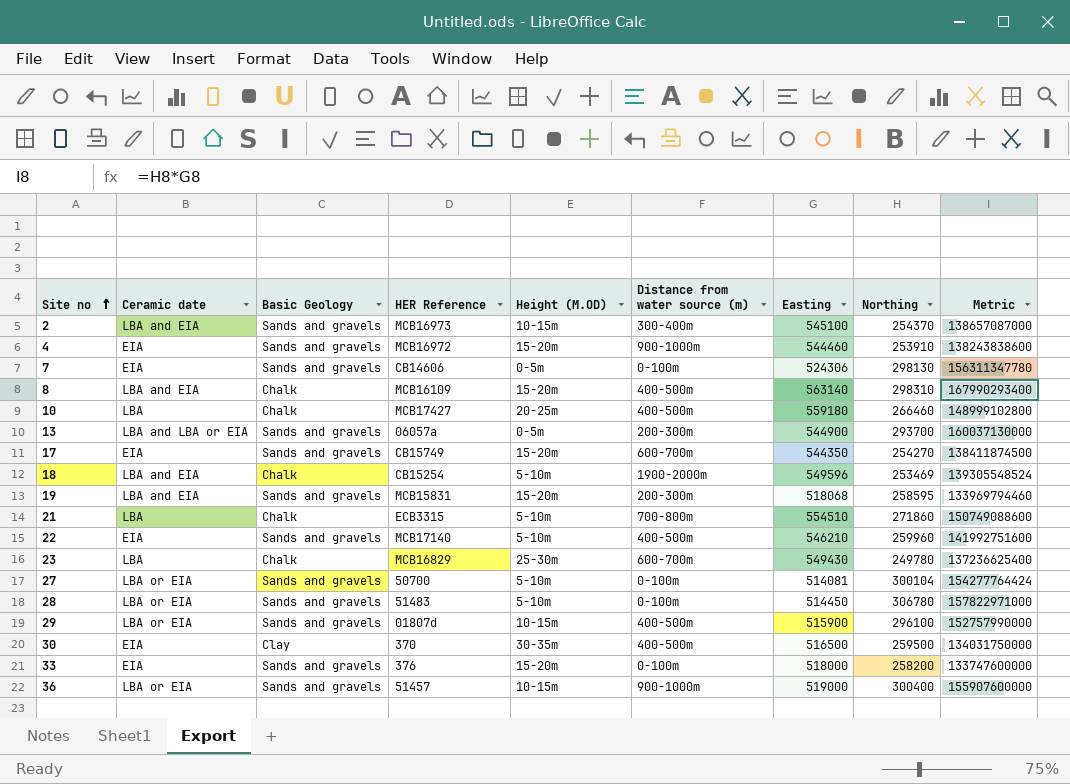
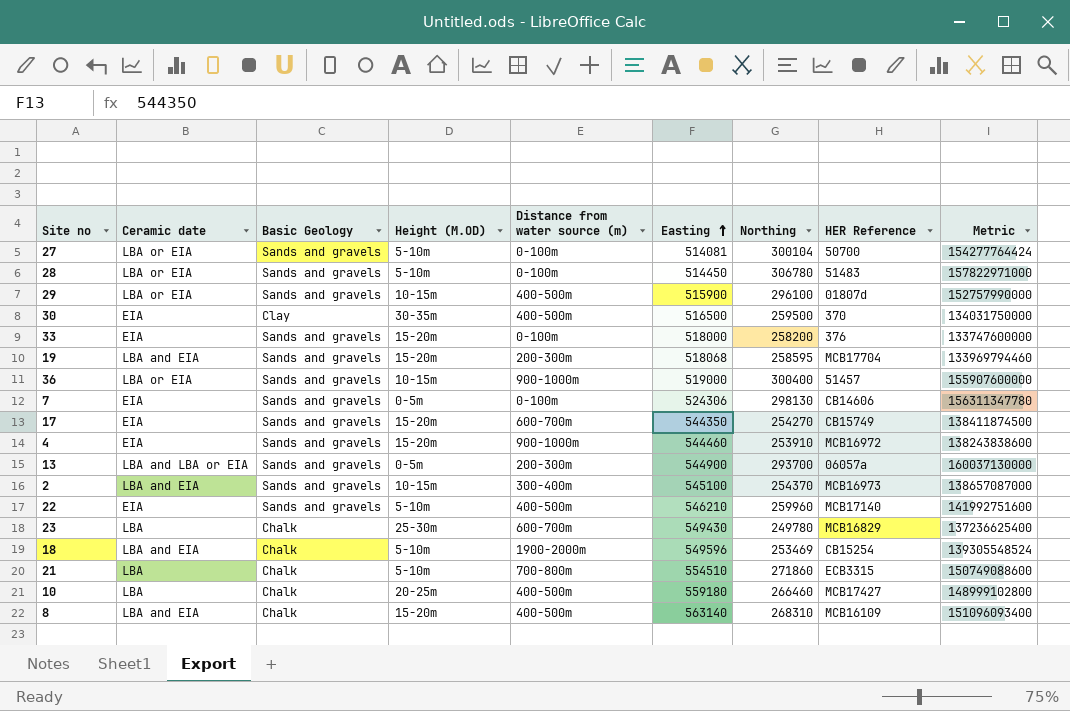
row order: Site no ascending -> Easting ascending
column HER Reference | position: 4 -> 8
19 | HER Reference: MCB15831 -> MCB17704
8 | Northing: 298310 -> 268310
8 | Metric: 167990293400 -> 151096093400

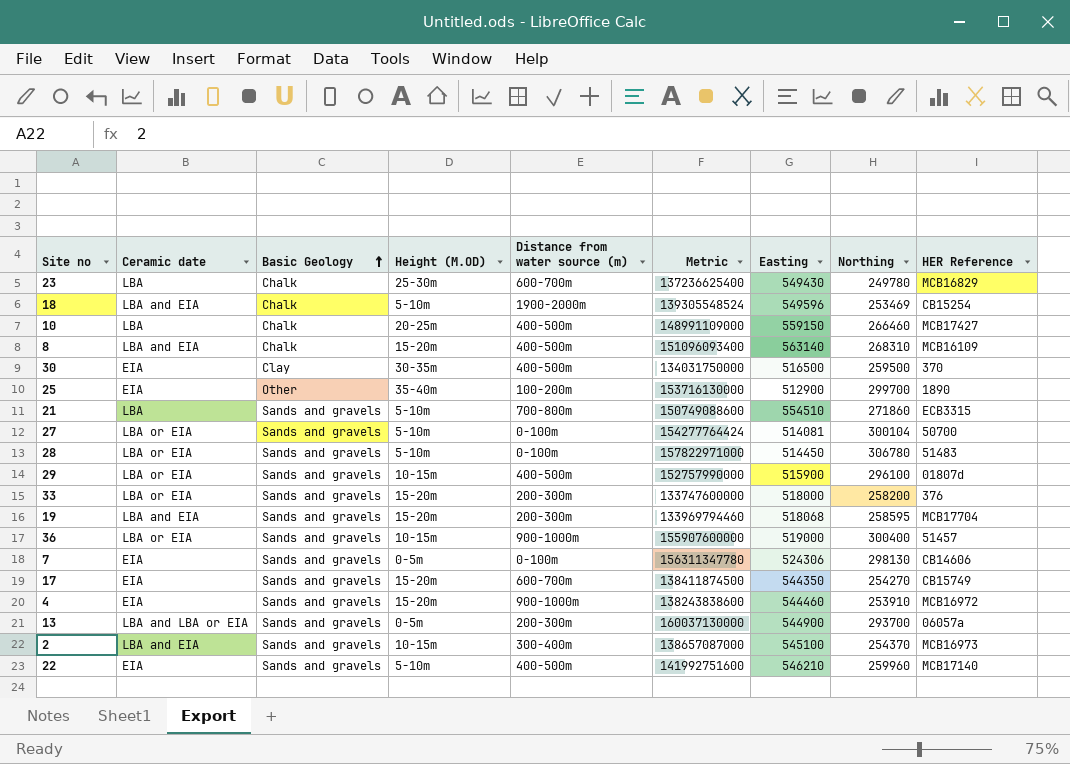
row order: Easting ascending -> Basic Geology ascending
column Metric | position: 9 -> 6
10 | Metric: 148999102800 -> 148991109000
10 | Easting: 559180 -> 559150
row 25: none -> EIA | Other | 35-40m | 100-200m | 153716130000 | 512900 | 299700 | 1890
21 | Basic Geology: Chalk -> Sands and gravels
33 | Ceramic date: EIA -> LBA or EIA
33 | Distance from water source (m): 0-100m -> 200-300m

